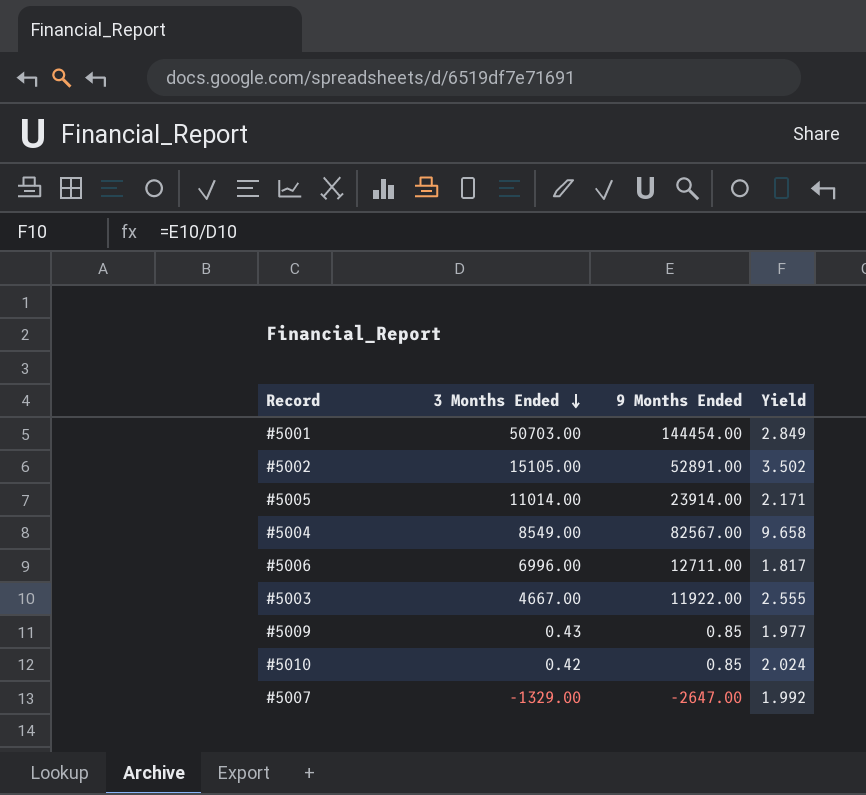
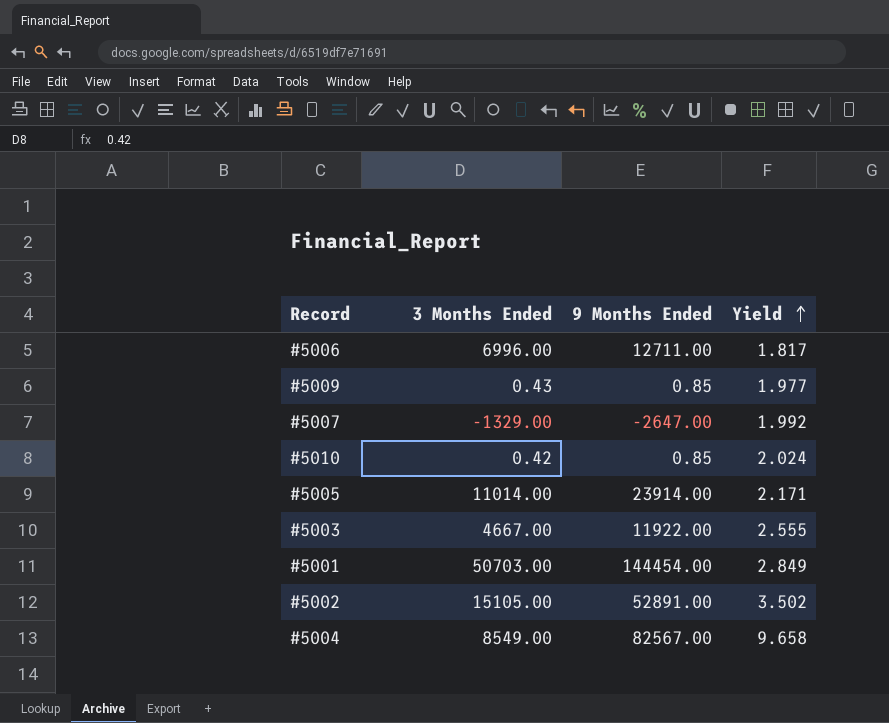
row order: 3 Months Ended descending -> Yield ascending

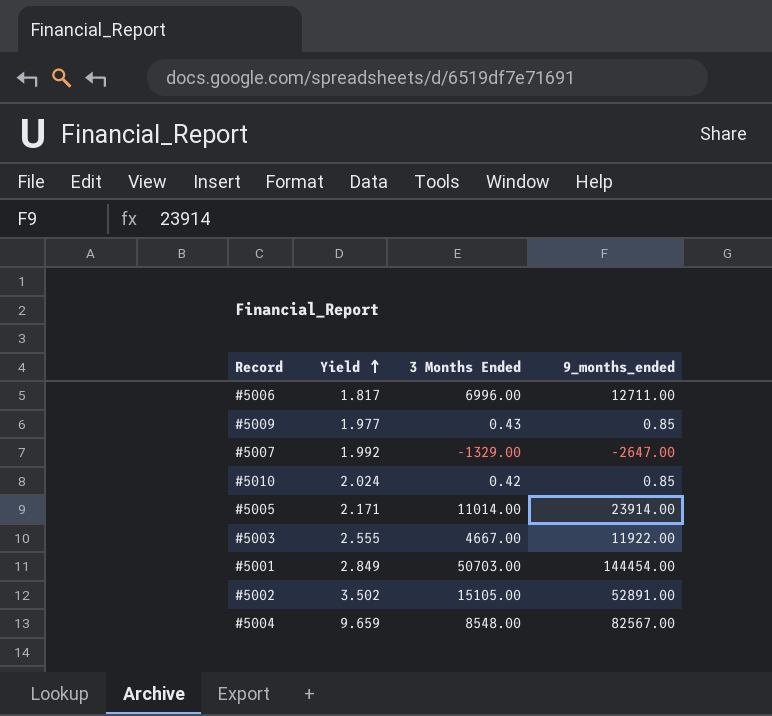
column Yield | position: 4 -> 2
column name: 9 Months Ended -> 9_months_ended
#5004 | Yield: 9.658 -> 9.659
#5004 | 3 Months Ended: 8549.00 -> 8548.00

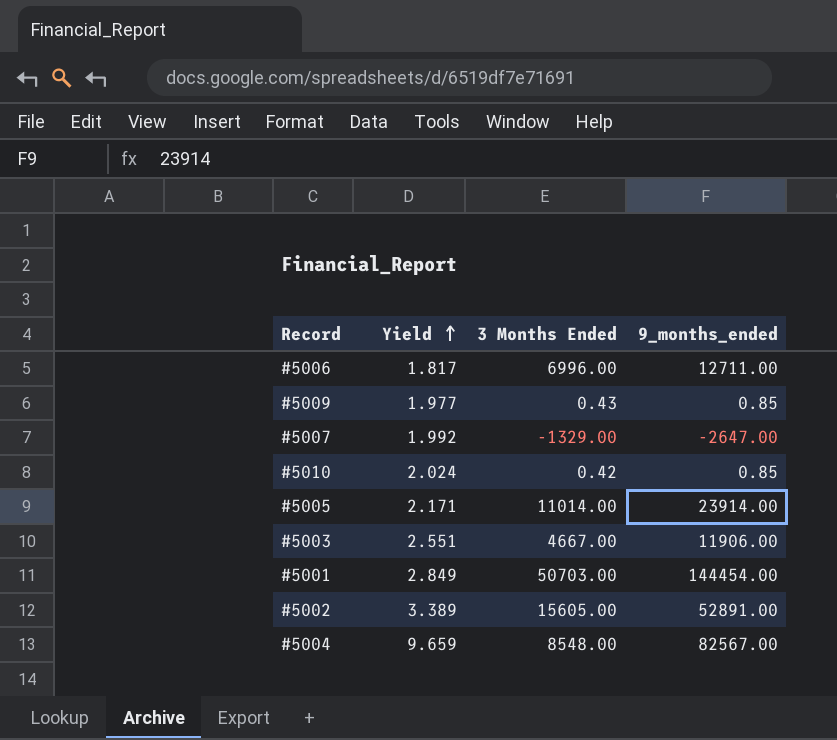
#5003 | Yield: 2.555 -> 2.551
#5003 | 9_months_ended: 11922.00 -> 11906.00
#5002 | Yield: 3.502 -> 3.389
#5002 | 3 Months Ended: 15105.00 -> 15605.00

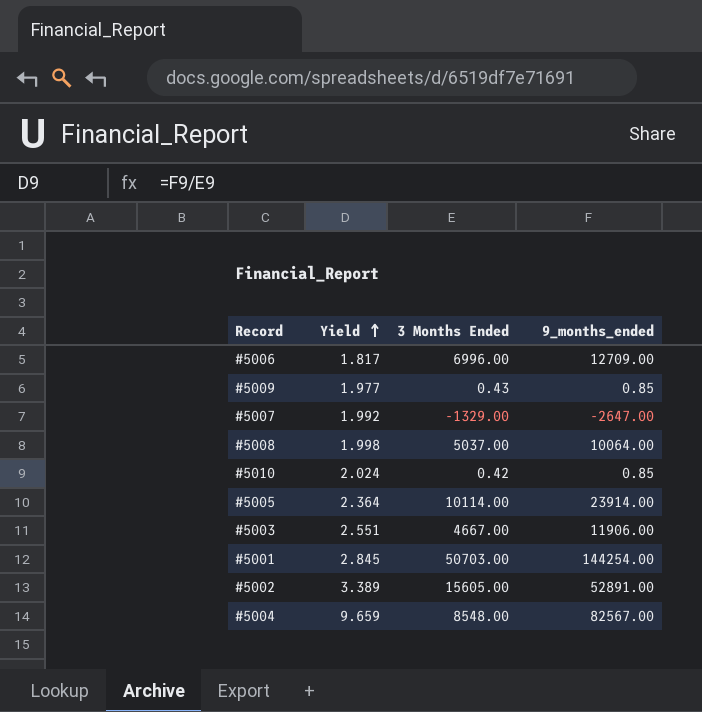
#5006 | 9_months_ended: 12711.00 -> 12709.00
row #5008: none -> 1.998 | 5037.00 | 10064.00
#5005 | Yield: 2.171 -> 2.364
#5005 | 3 Months Ended: 11014.00 -> 10114.00
#5001 | Yield: 2.849 -> 2.845
#5001 | 9_months_ended: 144454.00 -> 144254.00

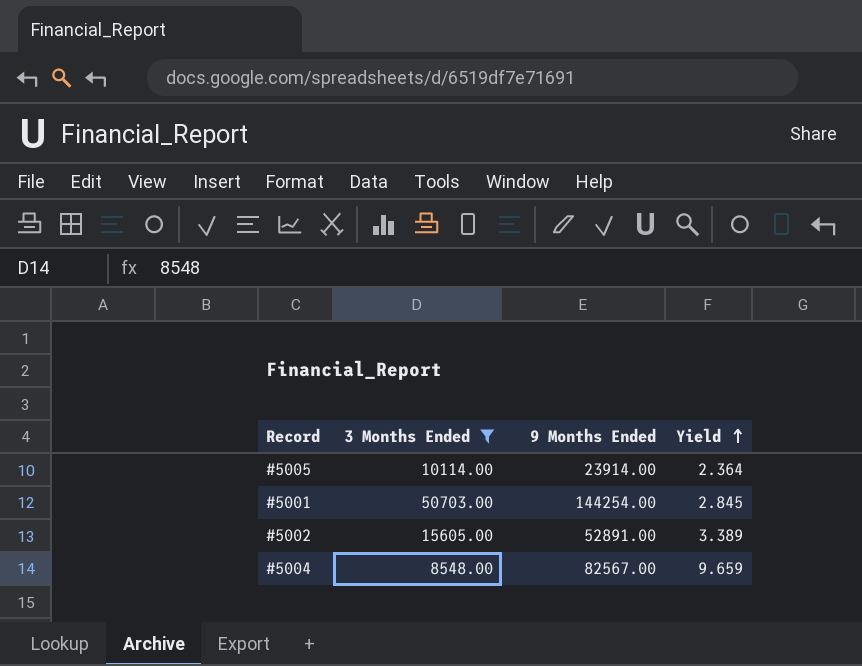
filter: none -> 3 Months Ended >= 8548.00
column name: 9_months_ended -> 9 Months Ended
column Yield | position: 2 -> 4

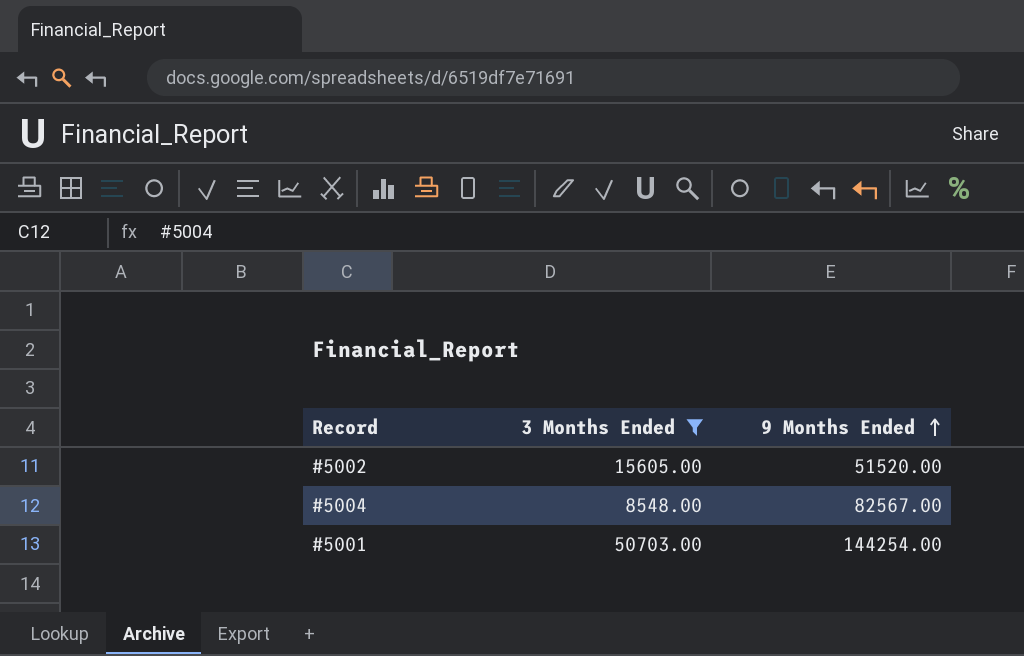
row order: Yield ascending -> 9 Months Ended ascending
column Yield | formula: [9 Months Ended] / [3 Months Ended] -> none
row #5005: 10114.00 | 23914.00 | 2.364 -> none
#5002 | 9 Months Ended: 52891.00 -> 51520.00

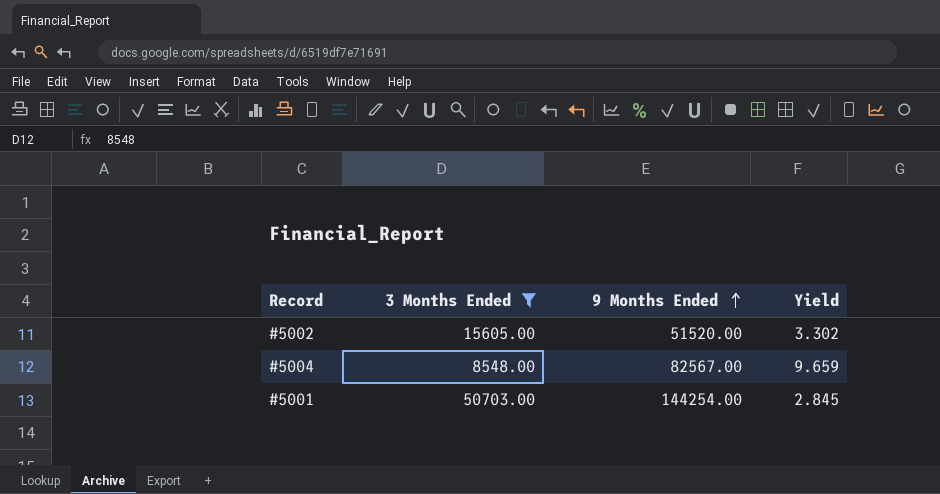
column Yield | formula: none -> [9 Months Ended] / [3 Months Ended]

